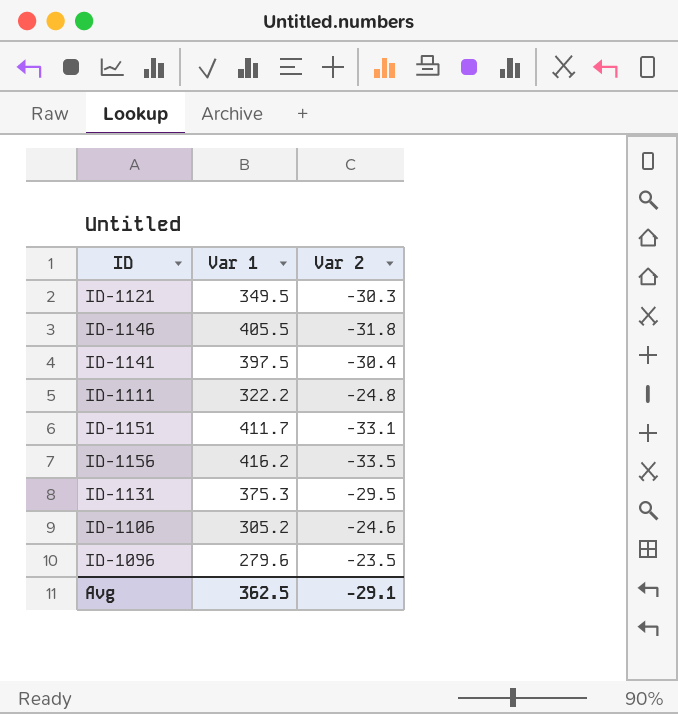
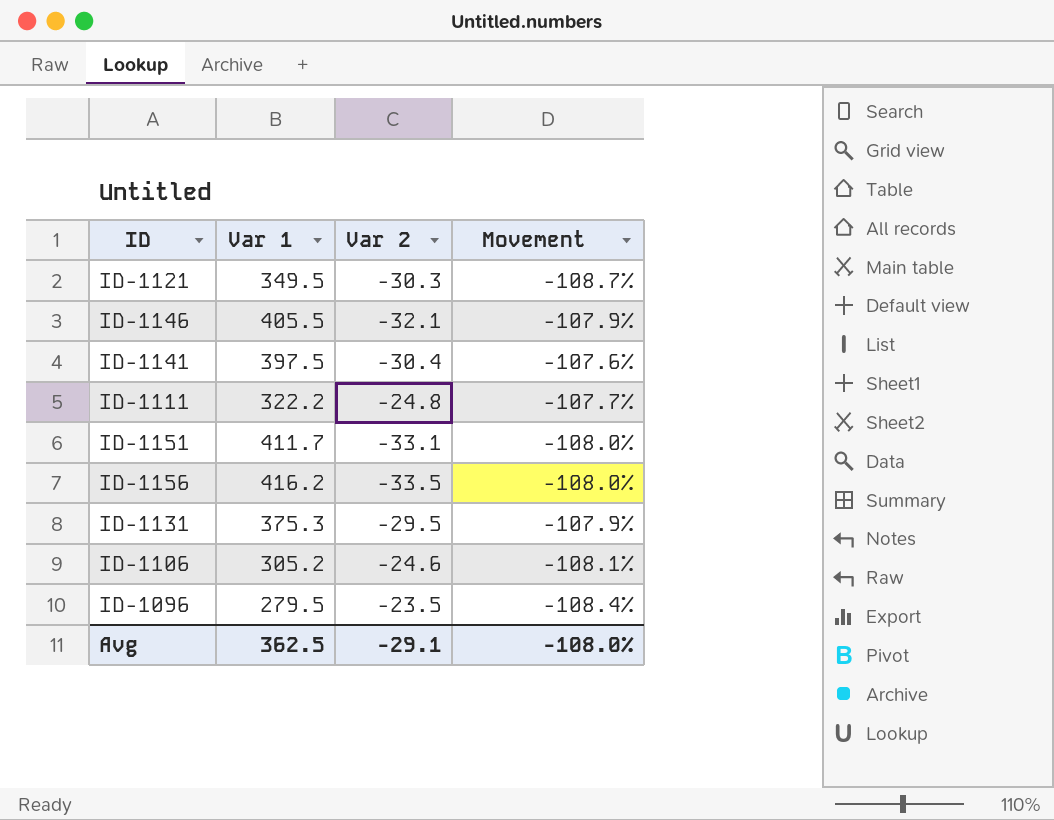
column Movement | formula: none -> ([Var 2] - [Var 1]) / [Var 1]
ID-1146 | Var 2: -31.8 -> -32.1
ID-1096 | Var 1: 279.6 -> 279.5

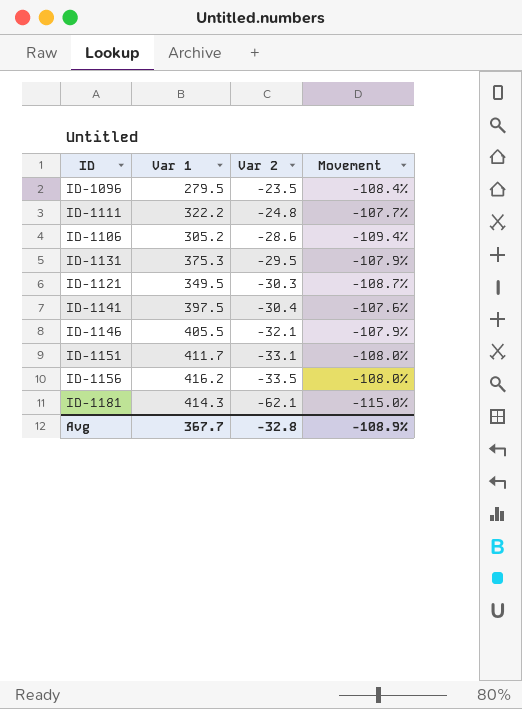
row order: none -> Var 2 descending
ID-1106 | Var 2: -24.6 -> -28.6
ID-1106 | Movement: -108.1% -> -109.4%
row ID-1181: none -> 414.3 | -62.1 | -115.0%
Avg | Var 1: 362.5 -> 367.7
Avg | Var 2: -29.1 -> -32.8
Avg | Movement: -108.0% -> -108.9%

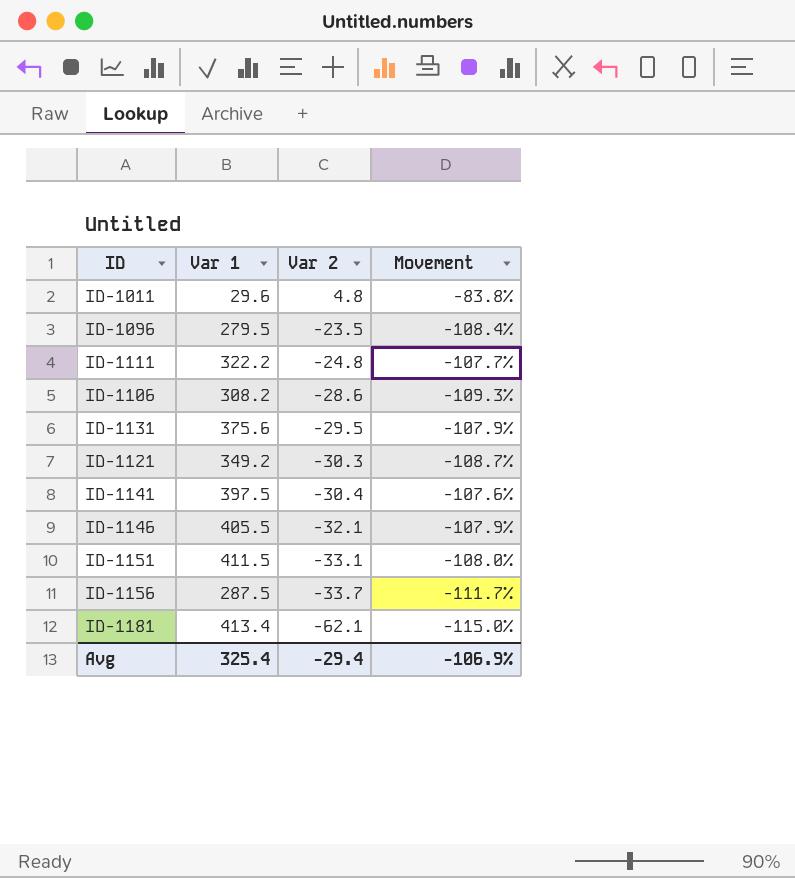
row ID-1011: none -> 29.6 | 4.8 | -83.8%
ID-1106 | Var 1: 305.2 -> 308.2
ID-1106 | Movement: -109.4% -> -109.3%
ID-1131 | Var 1: 375.3 -> 375.6
ID-1121 | Var 1: 349.5 -> 349.2
ID-1151 | Var 1: 411.7 -> 411.5
ID-1156 | Var 1: 416.2 -> 287.5
ID-1156 | Var 2: -33.5 -> -33.7
ID-1156 | Movement: -108.0% -> -111.7%
ID-1181 | Var 1: 414.3 -> 413.4
Avg | Var 1: 367.7 -> 325.4
Avg | Var 2: -32.8 -> -29.4
Avg | Movement: -108.9% -> -106.9%

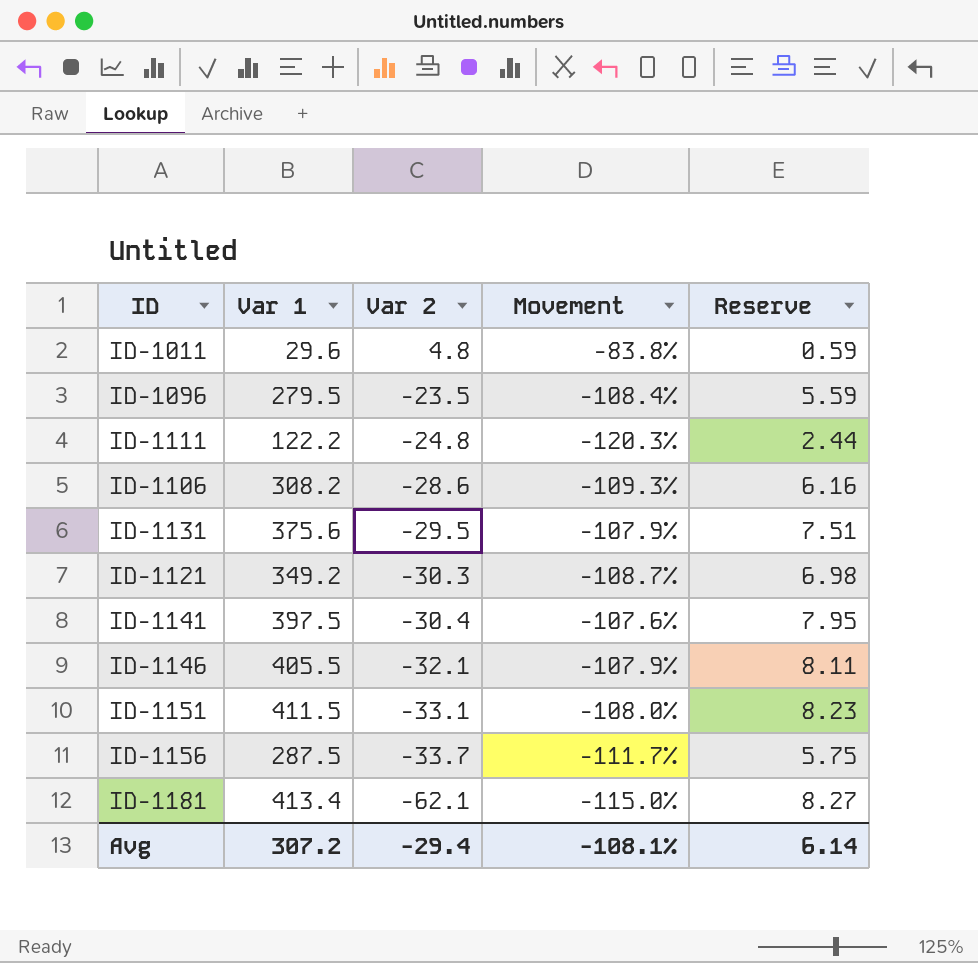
column Reserve | formula: none -> [Var 1] * 0.02
ID-1111 | Var 1: 322.2 -> 122.2
ID-1111 | Movement: -107.7% -> -120.3%
Avg | Var 1: 325.4 -> 307.2
Avg | Movement: -106.9% -> -108.1%

